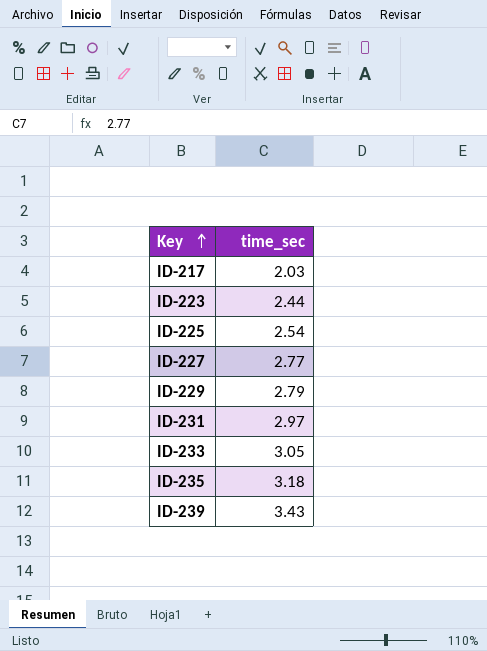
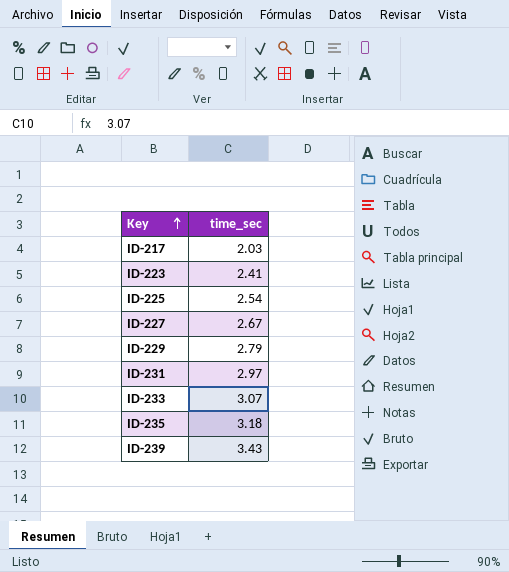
ID-223 | time_sec: 2.44 -> 2.41
ID-227 | time_sec: 2.77 -> 2.67
ID-233 | time_sec: 3.05 -> 3.07

